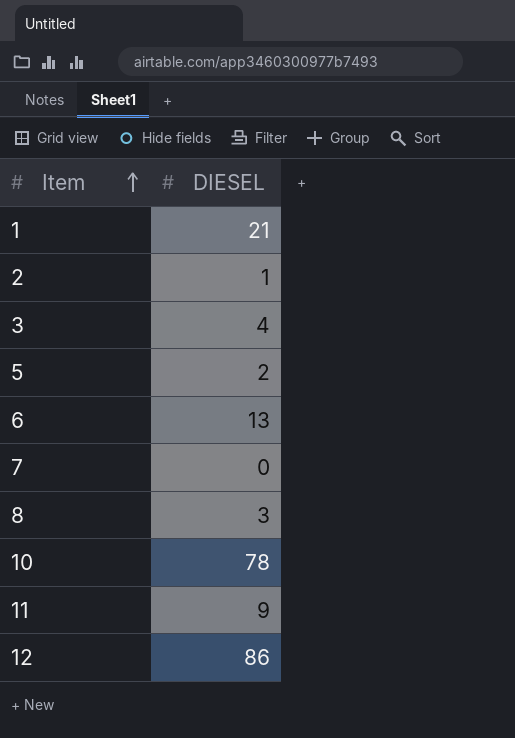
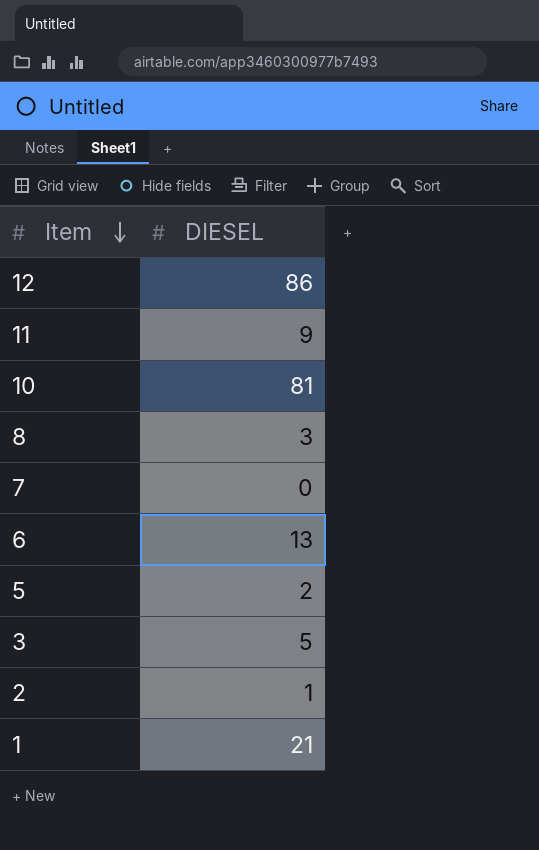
row order: Item ascending -> Item descending
10 | DIESEL: 78 -> 81
3 | DIESEL: 4 -> 5

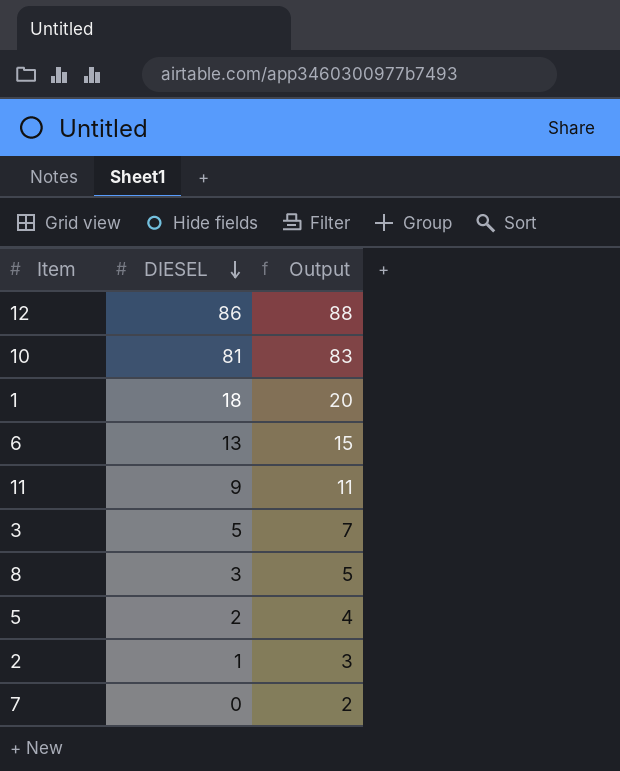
row order: Item descending -> DIESEL descending
column Output | formula: none -> [DIESEL] + 2
1 | DIESEL: 21 -> 18

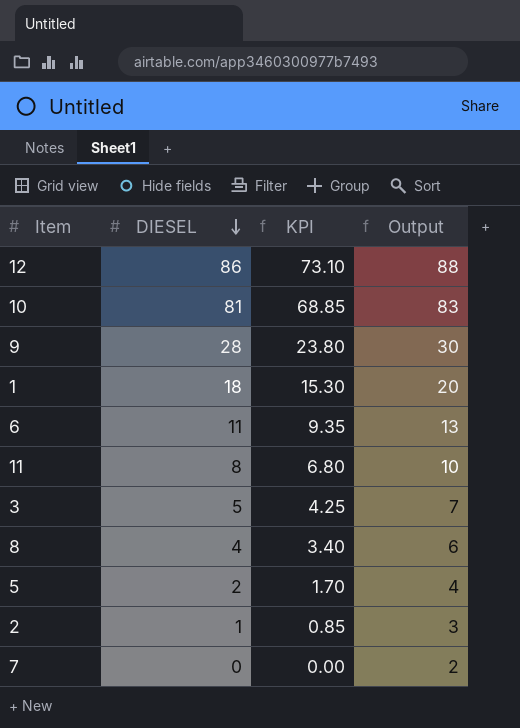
column KPI | formula: none -> [DIESEL] * 0.85
row 9: none -> 28 | 23.80 | 30
6 | DIESEL: 13 -> 11
6 | Output: 15 -> 13
11 | DIESEL: 9 -> 8
11 | Output: 11 -> 10
8 | DIESEL: 3 -> 4
8 | Output: 5 -> 6

